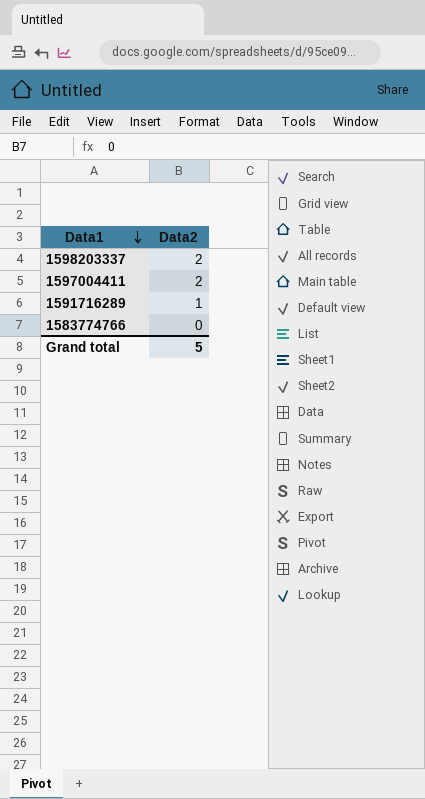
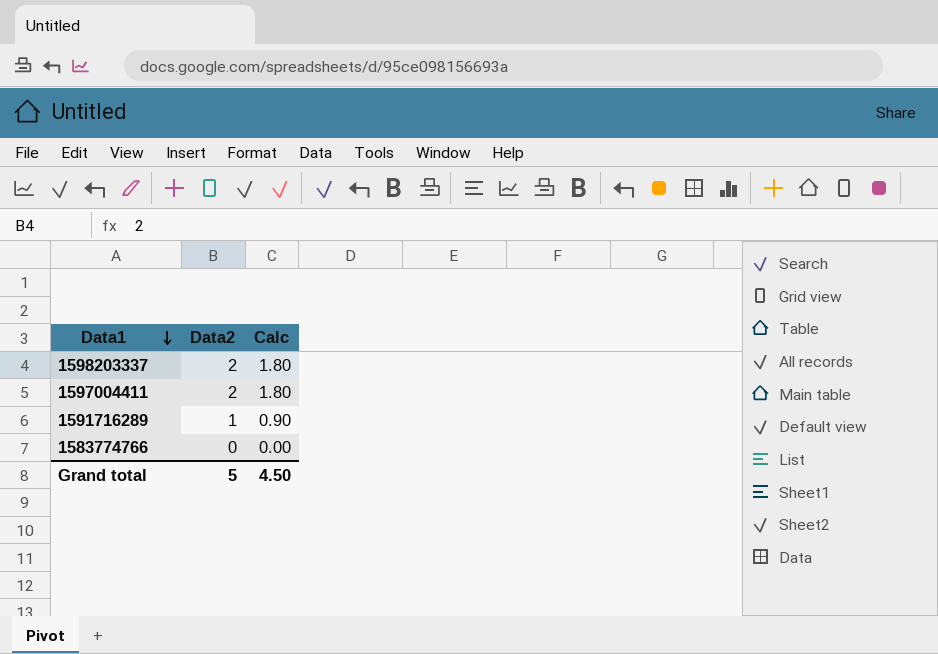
column Calc | formula: none -> [Data2] * 0.9

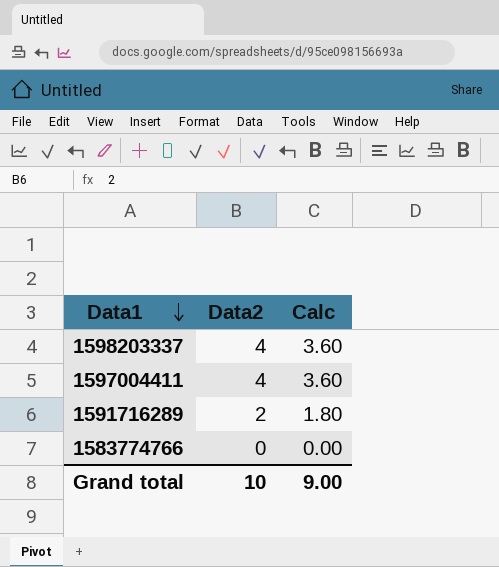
1598203337 | Data2: 2 -> 4
1598203337 | Calc: 1.80 -> 3.60
1597004411 | Data2: 2 -> 4
1597004411 | Calc: 1.80 -> 3.60
1591716289 | Data2: 1 -> 2
1591716289 | Calc: 0.90 -> 1.80
Grand total | Data2: 5 -> 10
Grand total | Calc: 4.50 -> 9.00

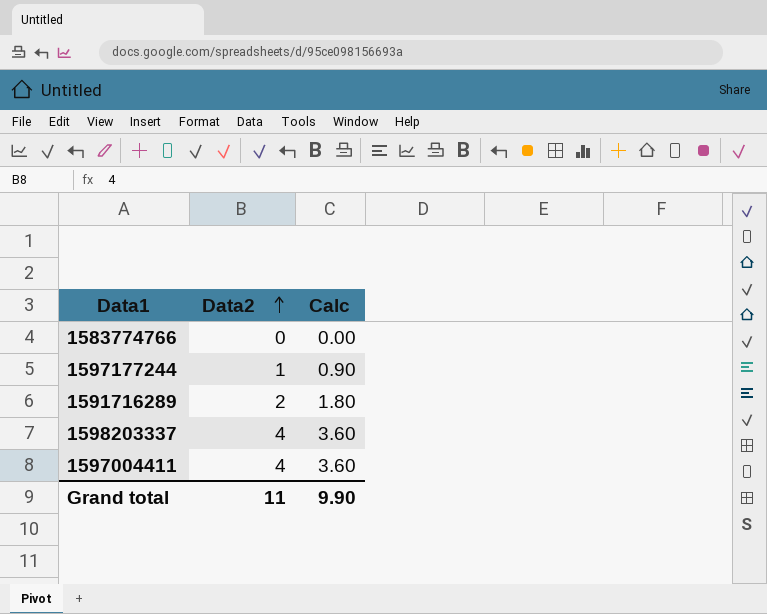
row order: Data1 descending -> Data2 ascending
row 1597177244: none -> 1 | 0.90
Grand total | Data2: 10 -> 11
Grand total | Calc: 9.00 -> 9.90

